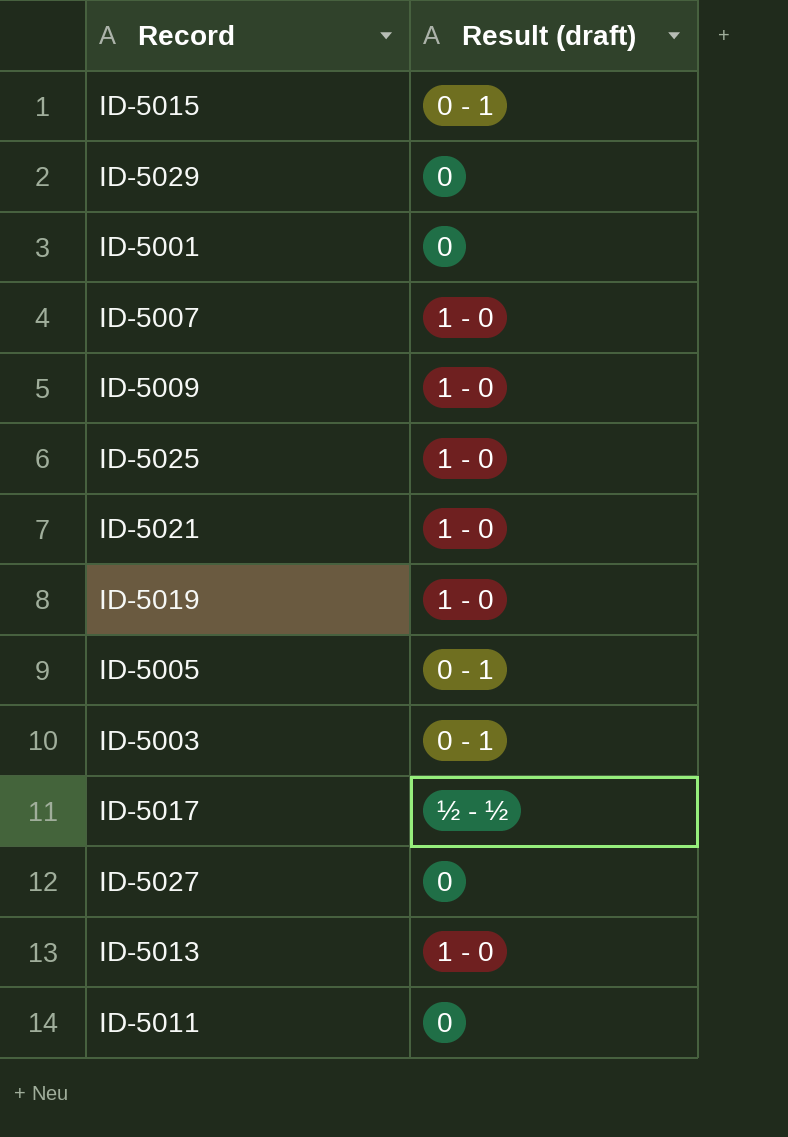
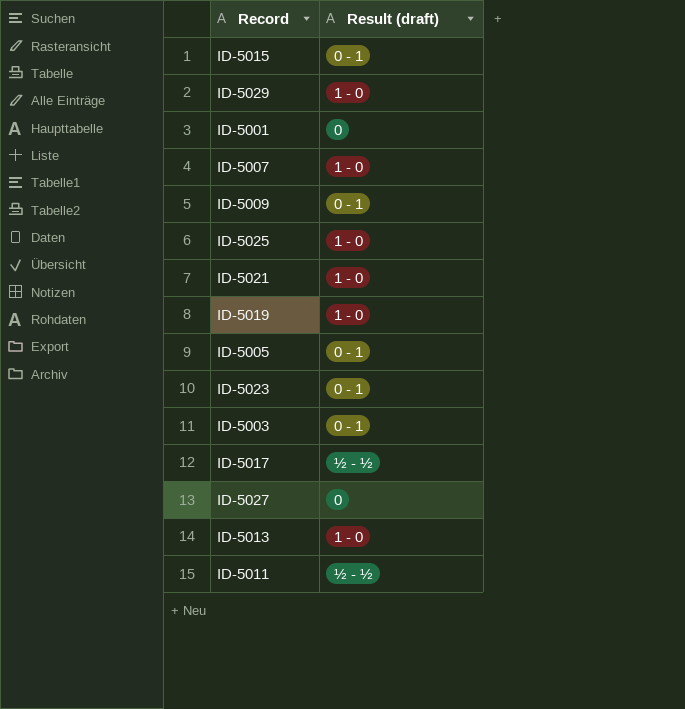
ID-5029 | Result (draft): 0 -> 1 - 0
ID-5009 | Result (draft): 1 - 0 -> 0 - 1
row ID-5023: none -> 0 - 1
ID-5011 | Result (draft): 0 -> ½ - ½

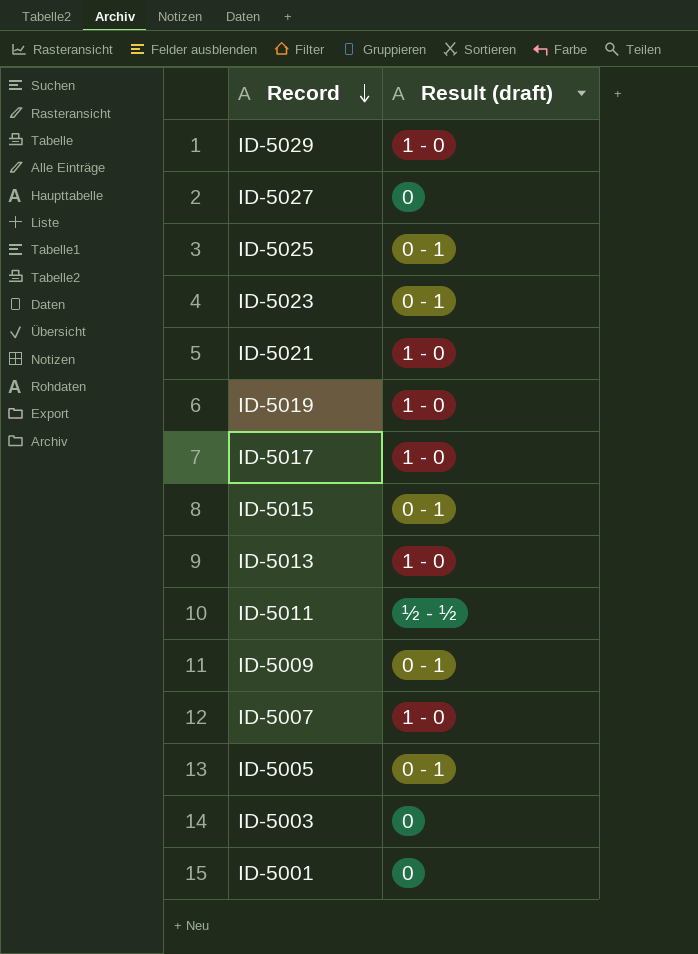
row order: none -> Record descending
ID-5025 | Result (draft): 1 - 0 -> 0 - 1
ID-5017 | Result (draft): ½ - ½ -> 1 - 0
ID-5003 | Result (draft): 0 - 1 -> 0

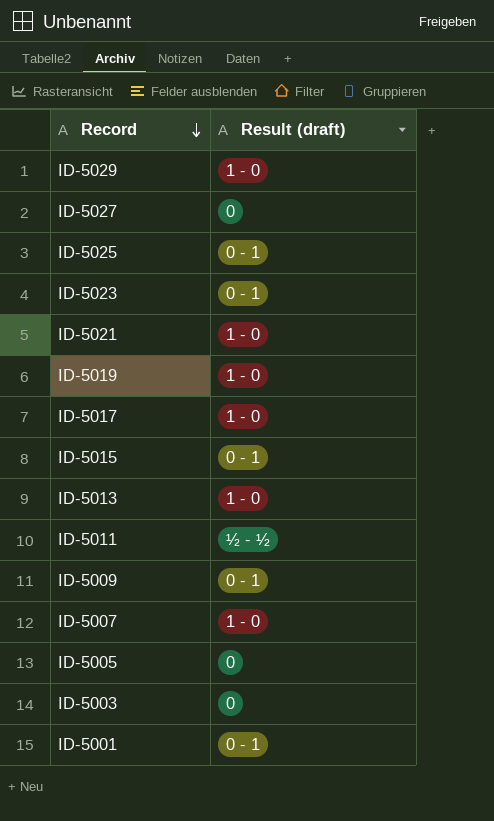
ID-5005 | Result (draft): 0 - 1 -> 0
ID-5001 | Result (draft): 0 -> 0 - 1

